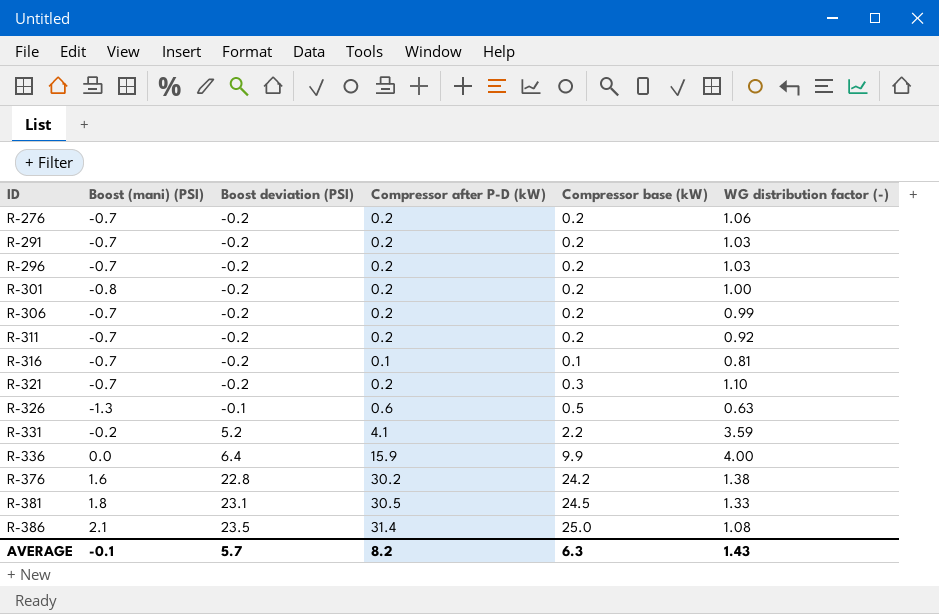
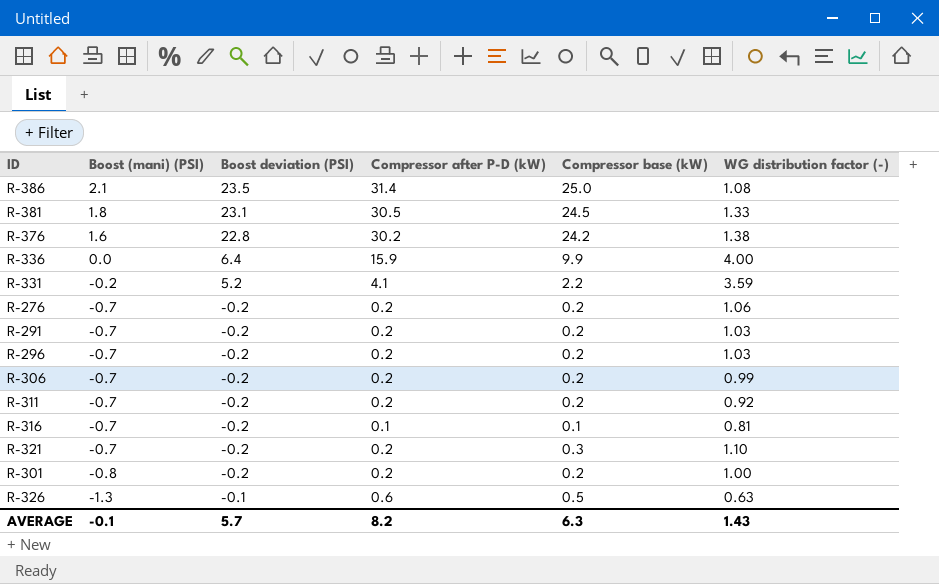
row order: ID ascending -> Boost (mani) (PSI) descending

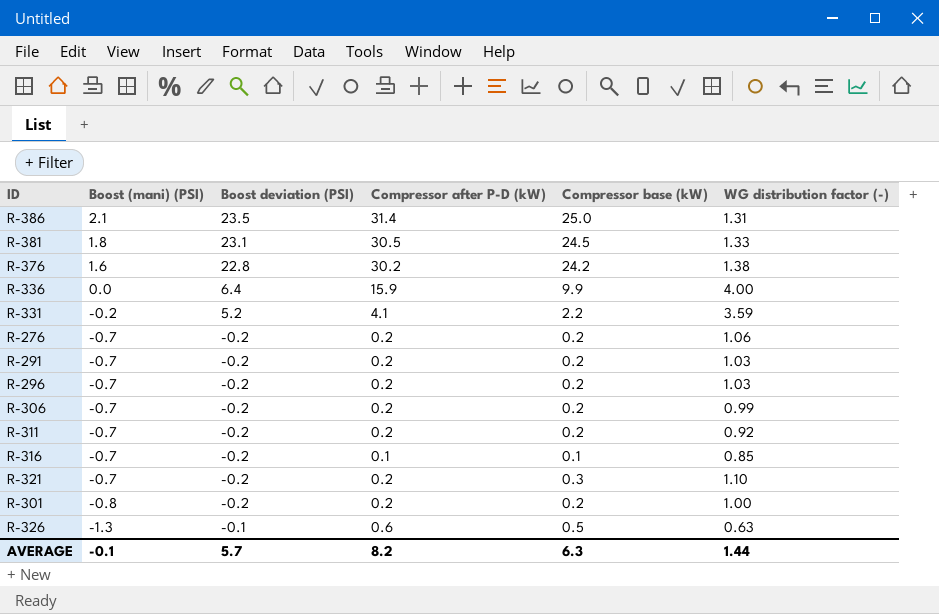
R-386 | WG distribution factor (-): 1.08 -> 1.31
R-316 | WG distribution factor (-): 0.81 -> 0.85
AVERAGE | WG distribution factor (-): 1.43 -> 1.44

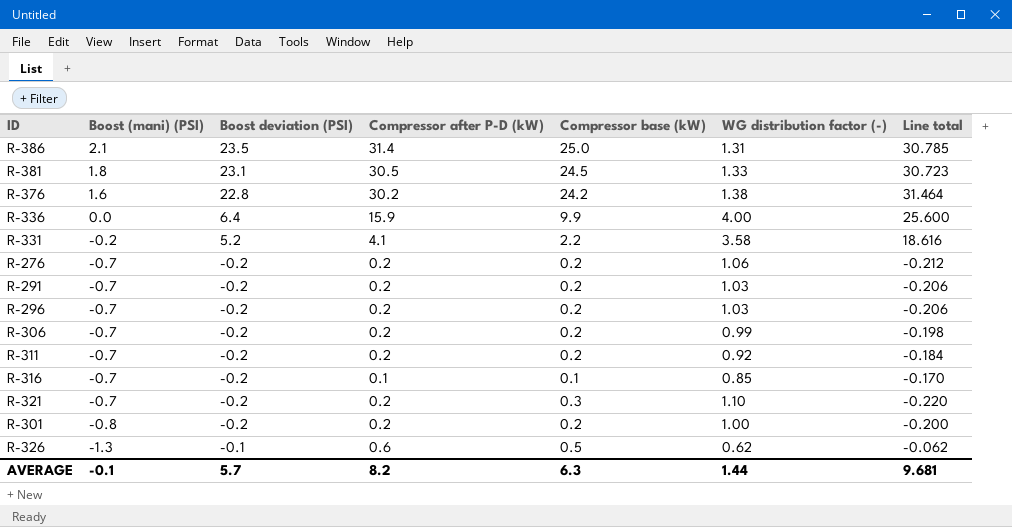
column Line total | formula: none -> [Boost deviation (PSI)] * [WG distribution factor (-)]
R-331 | WG distribution factor (-): 3.59 -> 3.58
R-326 | WG distribution factor (-): 0.63 -> 0.62

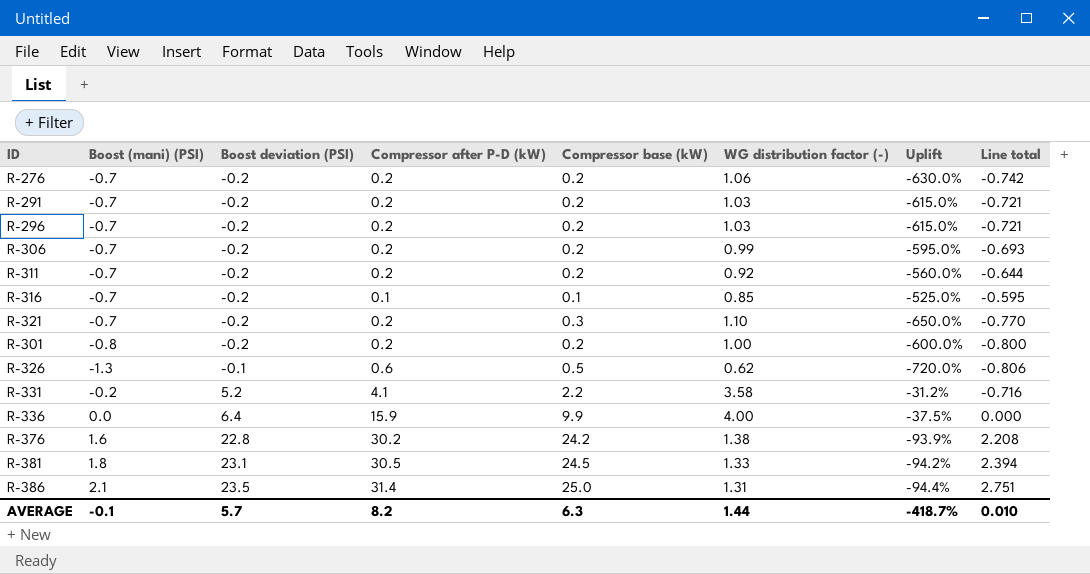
row order: Boost (mani) (PSI) descending -> Boost deviation (PSI) ascending
column Uplift | formula: none -> ([WG distribution factor (-)] - [Boost deviation (PSI)]) / [Boost deviation (PSI)]
column Line total | formula: [Boost deviation (PSI)] * [WG distribution factor (-)] -> [Boost (mani) (PSI)] * [WG distribution factor (-)]
AVERAGE | Line total: 9.681 -> 0.010

